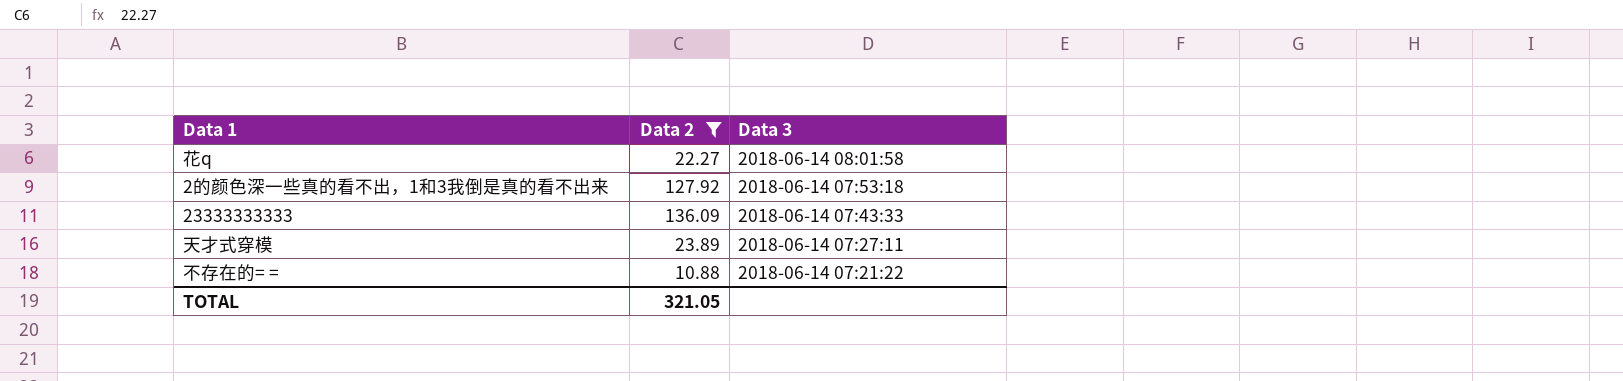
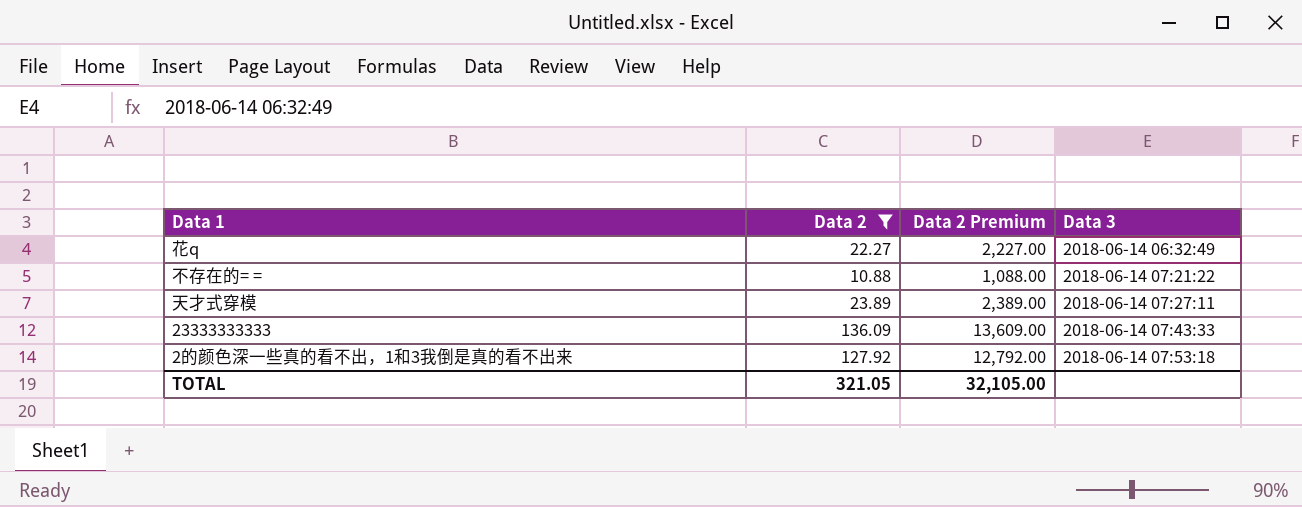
row order: Data 3 descending -> Data 3 ascending
column Data 2 Premium | formula: none -> [Data 2] * 100
花q | Data 3: 2018-06-14 08:01:58 -> 2018-06-14 06:32:49

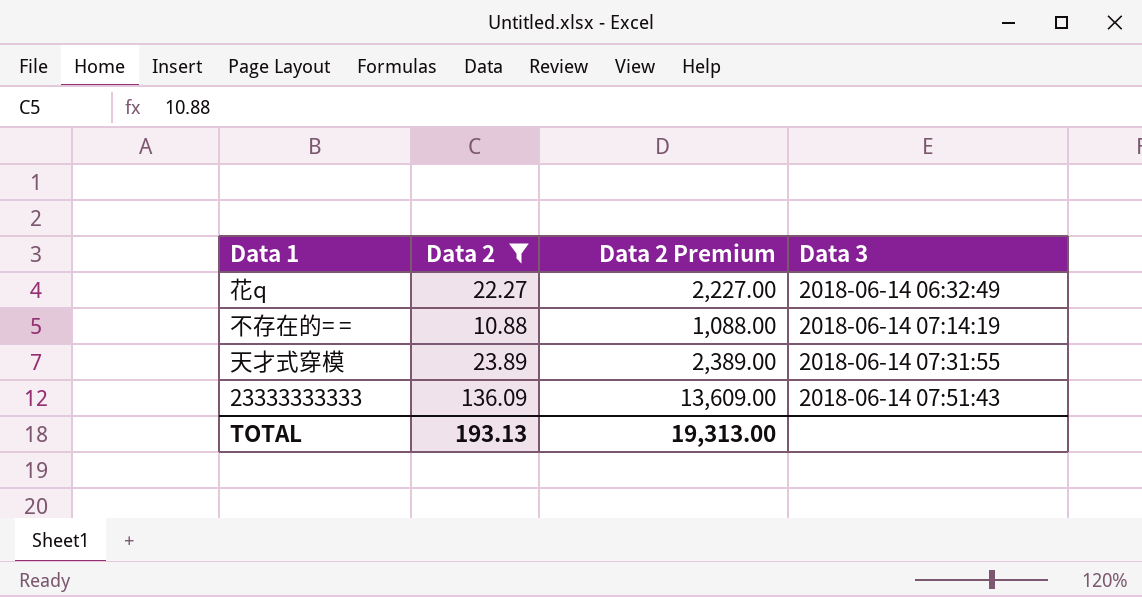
row 2的颜色深一些真的看不出，1和3我倒是真的看不出来: 127.92 | 12,792.00 | 2018-06-14 07:53:18 -> none
不存在的= = | Data 3: 2018-06-14 07:21:22 -> 2018-06-14 07:14:19
天才式穿模 | Data 3: 2018-06-14 07:27:11 -> 2018-06-14 07:31:55
23333333333 | Data 3: 2018-06-14 07:43:33 -> 2018-06-14 07:51:43
TOTAL | Data 2: 321.05 -> 193.13
TOTAL | Data 2 Premium: 32,105.00 -> 19,313.00

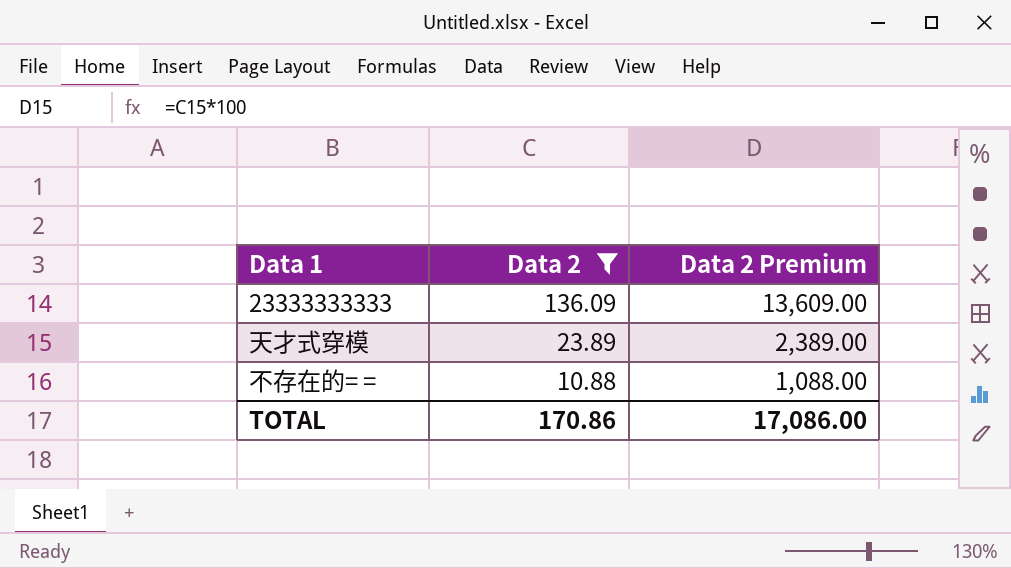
row order: Data 3 ascending -> Data 2 descending
column Data 3 | position: 4 -> none
row 花q: 22.27 | 2,227.00 | 2018-06-14 06:32:49 -> none
TOTAL | Data 2: 193.13 -> 170.86
TOTAL | Data 2 Premium: 19,313.00 -> 17,086.00

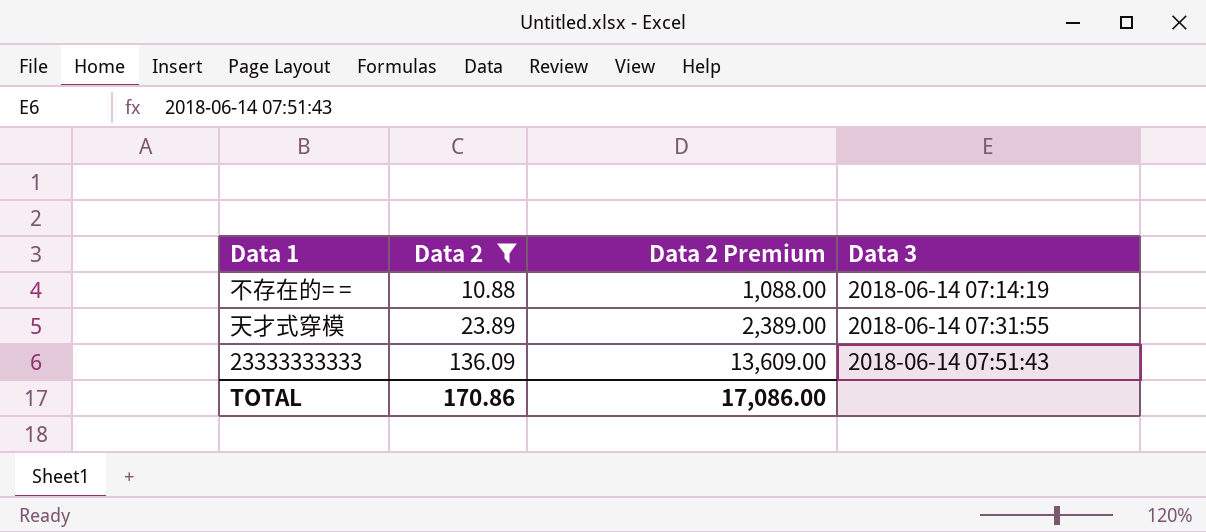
row order: Data 2 descending -> Data 2 ascending
column Data 3 | position: none -> 4

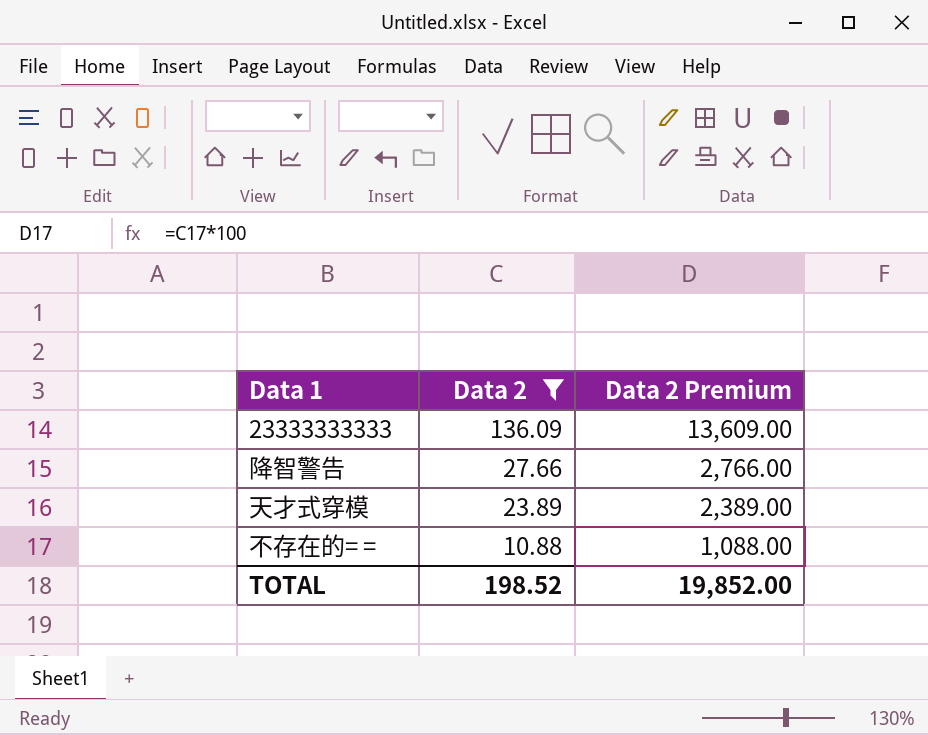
row order: Data 2 ascending -> Data 2 descending
column Data 3 | position: 4 -> none
row 降智警告: none -> 27.66 | 2,766.00
TOTAL | Data 2: 170.86 -> 198.52
TOTAL | Data 2 Premium: 17,086.00 -> 19,852.00

